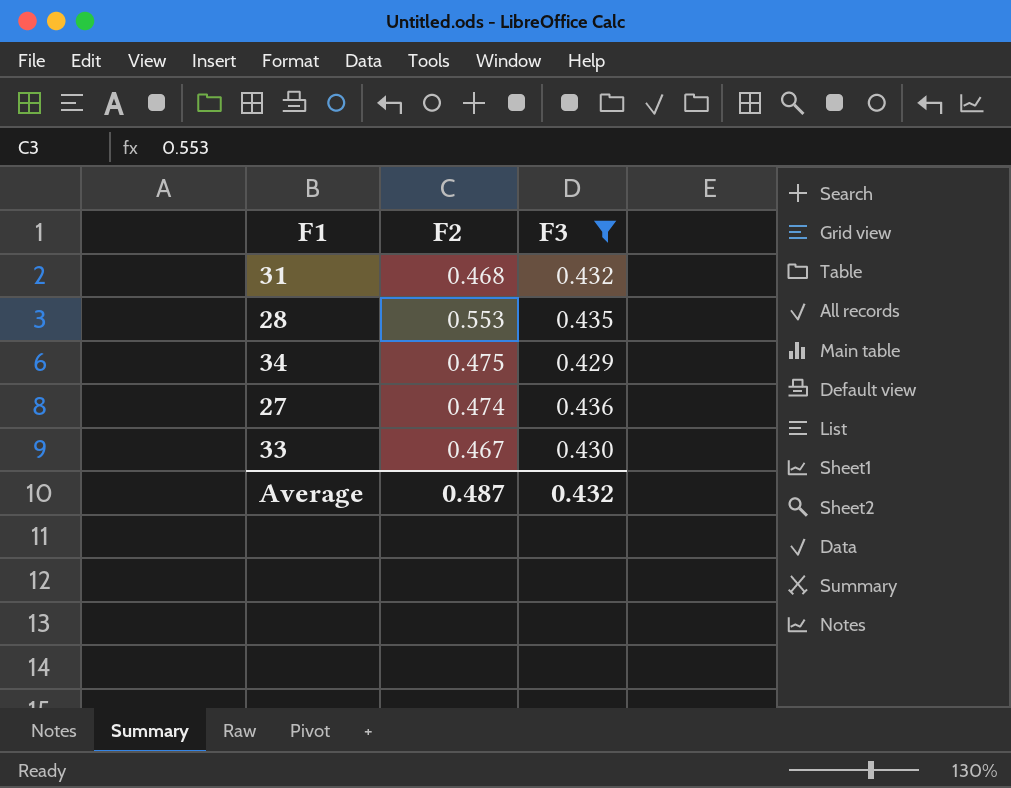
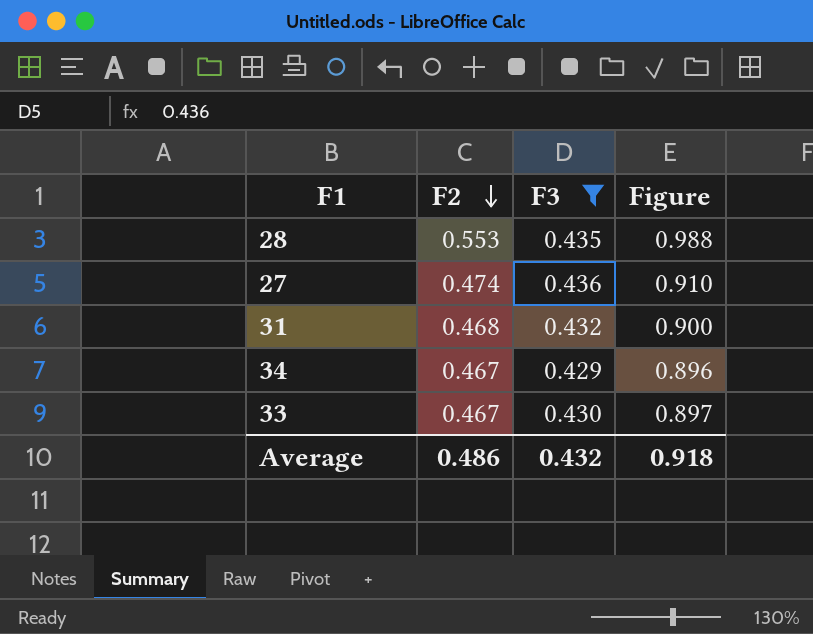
row order: none -> F2 descending
column Figure | formula: none -> [F2] + [F3]
34 | F2: 0.475 -> 0.467
Average | F2: 0.487 -> 0.486

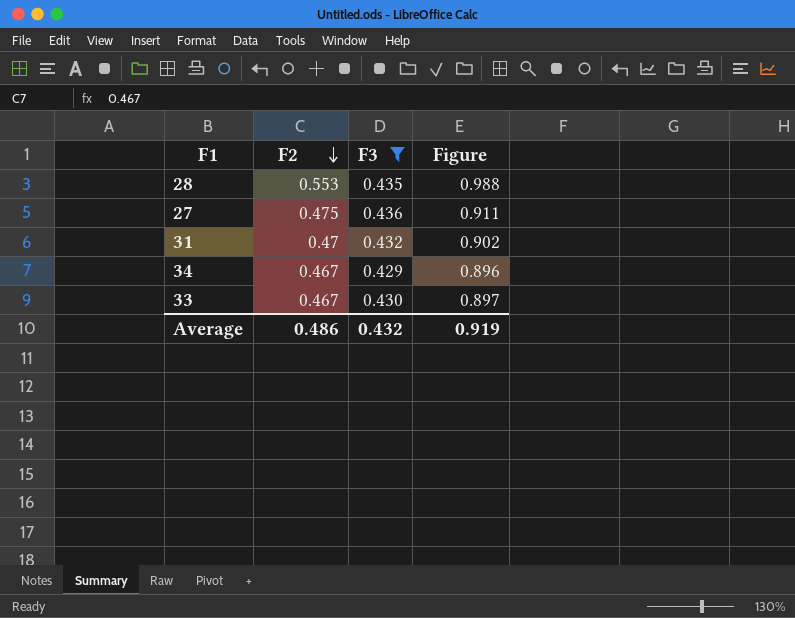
27 | F2: 0.474 -> 0.475
27 | Figure: 0.910 -> 0.911
31 | F2: 0.468 -> 0.47
31 | Figure: 0.900 -> 0.902
Average | Figure: 0.918 -> 0.919

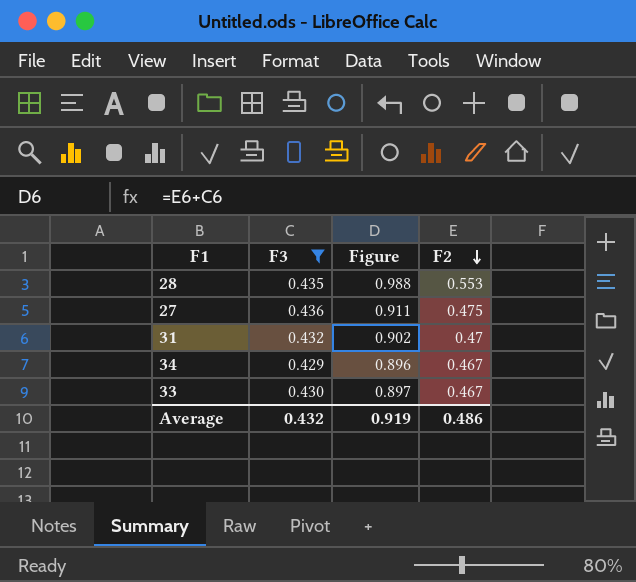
column F2 | position: 2 -> 4

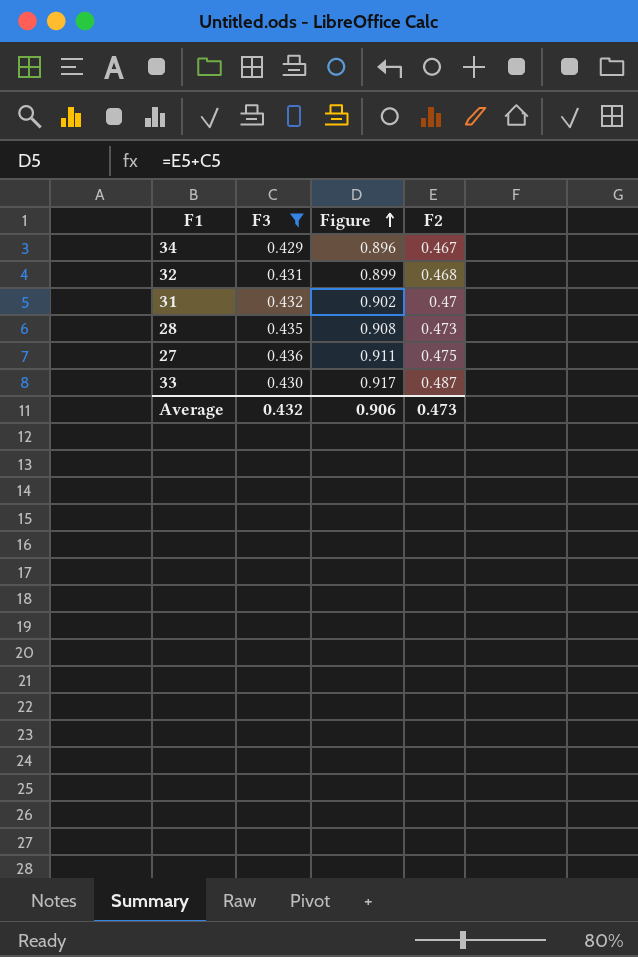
row order: F2 descending -> Figure ascending
row 32: none -> 0.431 | 0.899 | 0.468
28 | Figure: 0.988 -> 0.908
28 | F2: 0.553 -> 0.473
33 | Figure: 0.897 -> 0.917
33 | F2: 0.467 -> 0.487
Average | Figure: 0.919 -> 0.906
Average | F2: 0.486 -> 0.473

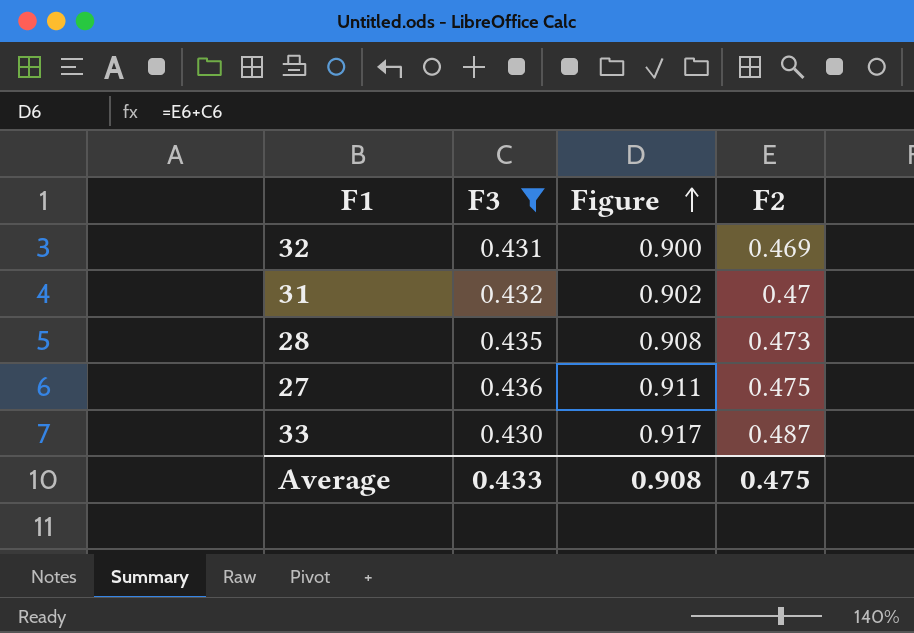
row 34: 0.429 | 0.896 | 0.467 -> none
32 | Figure: 0.899 -> 0.900
32 | F2: 0.468 -> 0.469
Average | F3: 0.432 -> 0.433
Average | Figure: 0.906 -> 0.908
Average | F2: 0.473 -> 0.475

